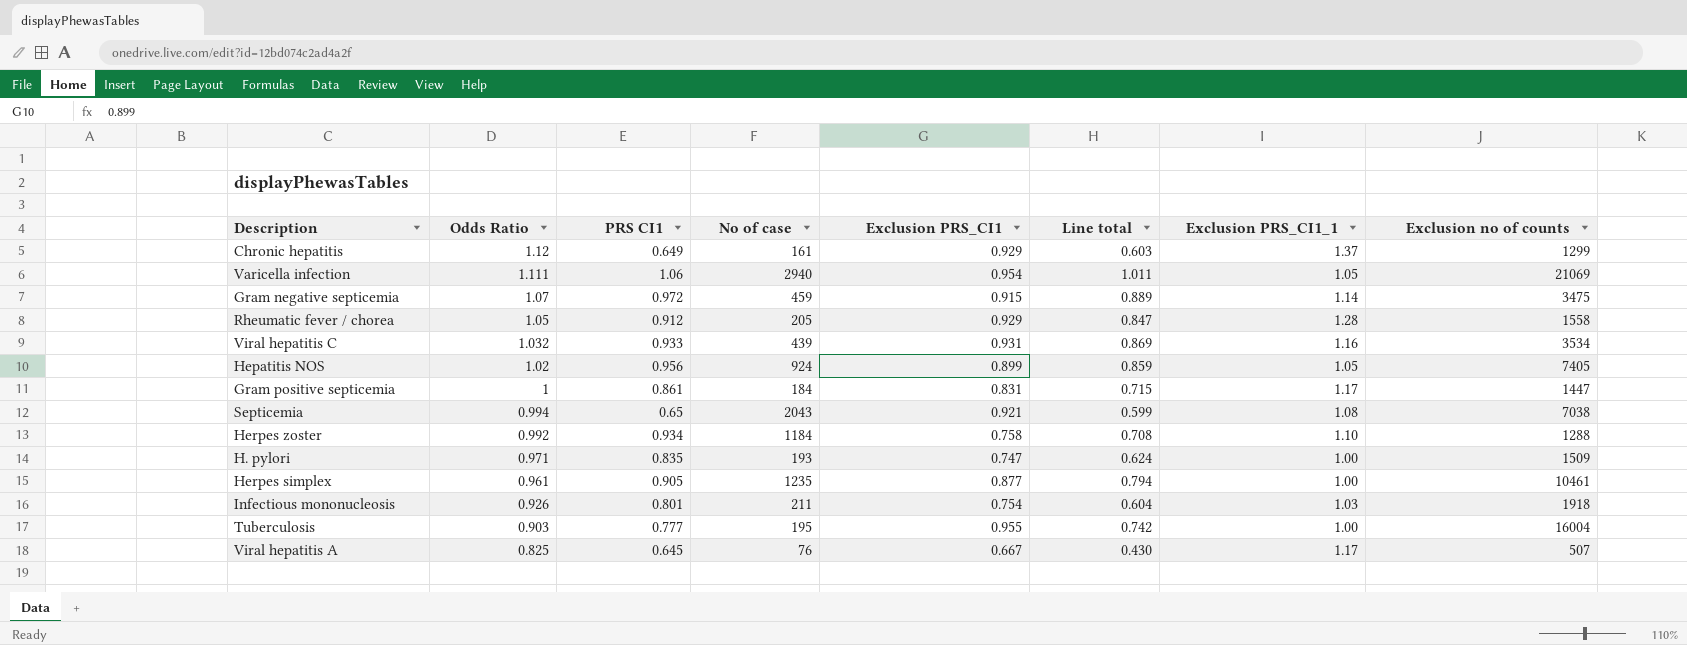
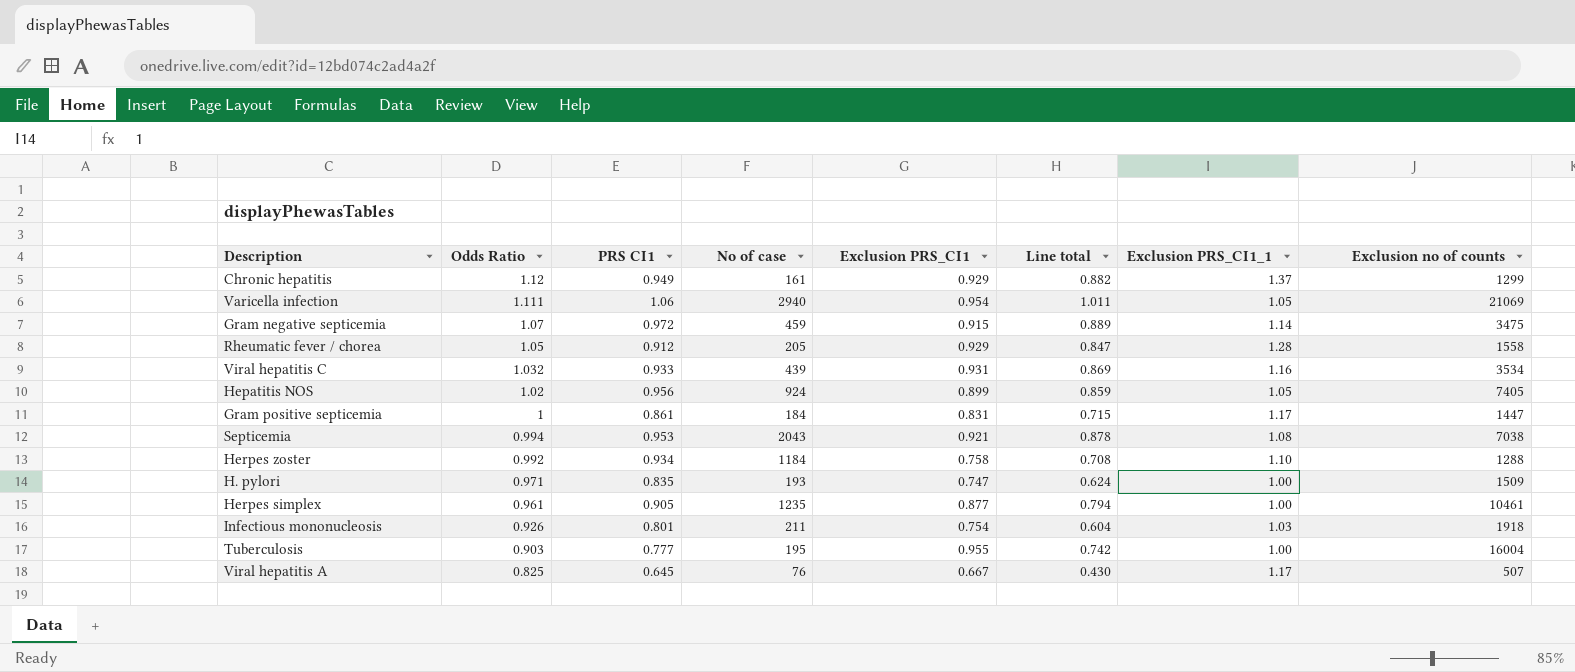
Chronic hepatitis | PRS CI1: 0.649 -> 0.949
Chronic hepatitis | Line total: 0.603 -> 0.882
Septicemia | PRS CI1: 0.65 -> 0.953
Septicemia | Line total: 0.599 -> 0.878

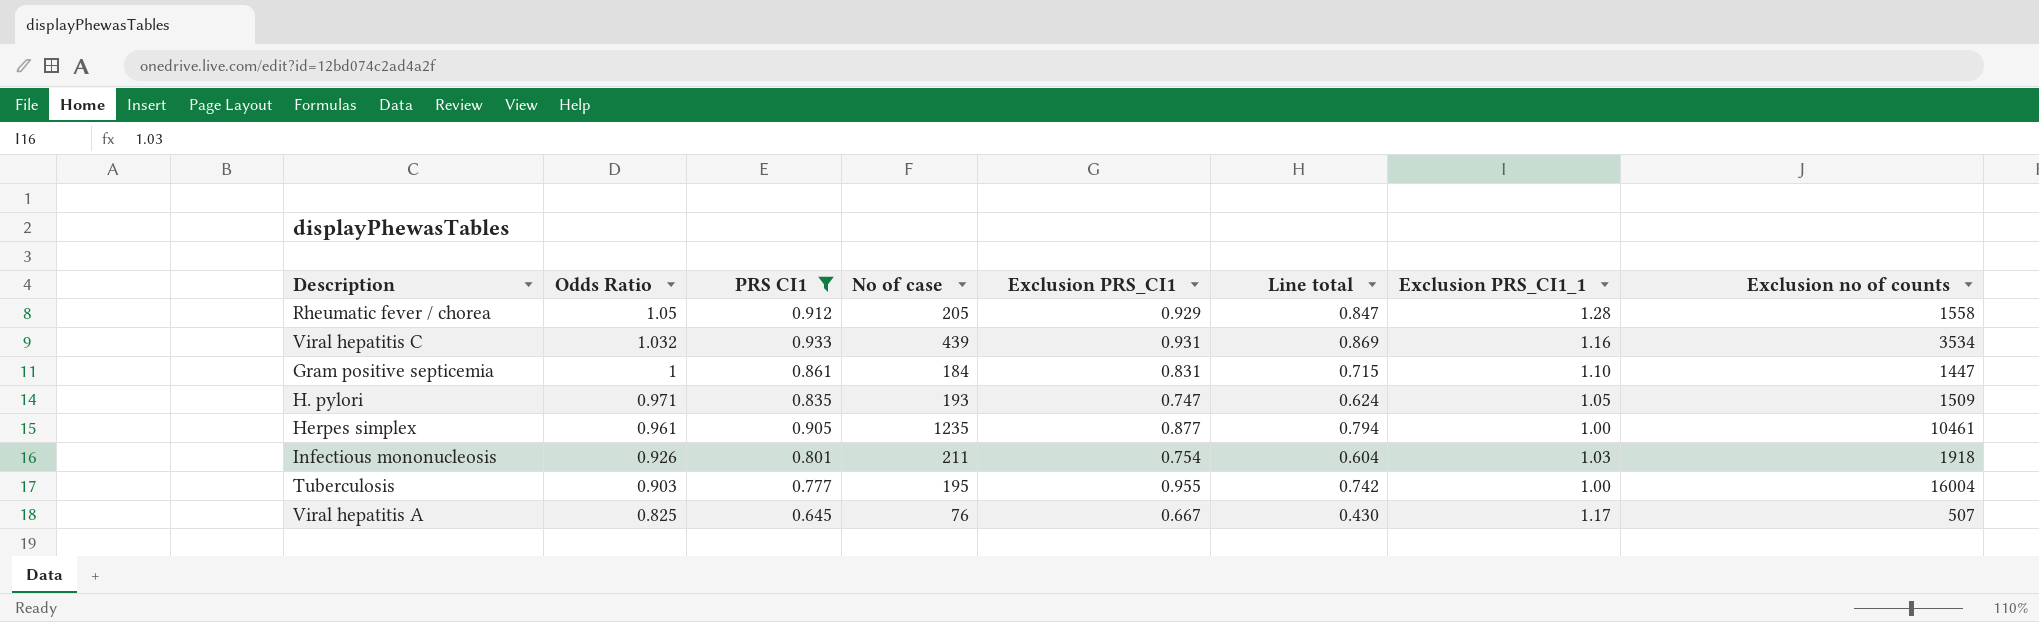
filter: none -> PRS CI1 <= 0.933
Gram positive septicemia | Exclusion PRS_CI1_1: 1.17 -> 1.10
H. pylori | Exclusion PRS_CI1_1: 1.00 -> 1.05

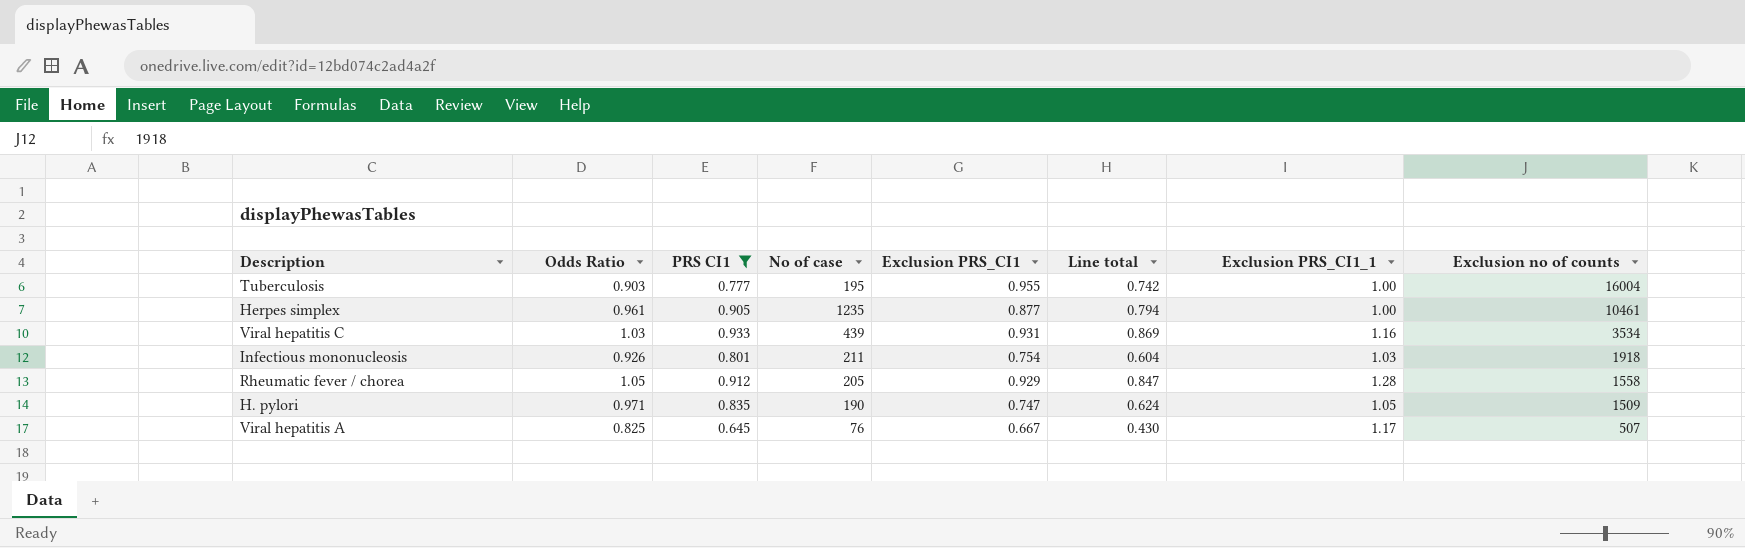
row order: Odds Ratio descending -> Exclusion no of counts descending
row Gram positive septicemia: 1 | 0.861 | 184 | 0.831 | 0.715 | 1.10 | 1447 -> none
Viral hepatitis C | Odds Ratio: 1.032 -> 1.03
H. pylori | No of case: 193 -> 190

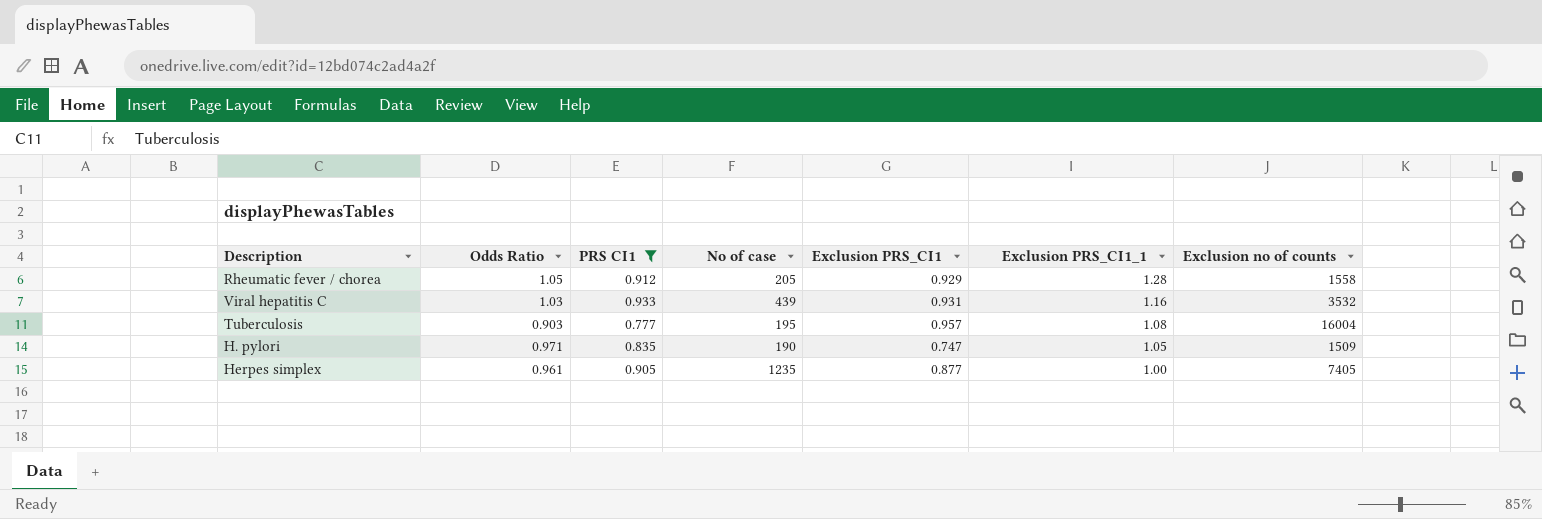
row order: Exclusion no of counts descending -> Exclusion PRS_CI1_1 descending
column Line total | formula: [PRS CI1] * [Exclusion PRS_CI1] -> none
row Infectious mononucleosis: 0.926 | 0.801 | 211 | 0.754 | 0.604 | 1.03 | 1918 -> none
row Viral hepatitis A: 0.825 | 0.645 | 76 | 0.667 | 0.430 | 1.17 | 507 -> none
Viral hepatitis C | Exclusion no of counts: 3534 -> 3532
Tuberculosis | Exclusion PRS_CI1: 0.955 -> 0.957
Tuberculosis | Exclusion PRS_CI1_1: 1.00 -> 1.08
Herpes simplex | Exclusion no of counts: 10461 -> 7405

